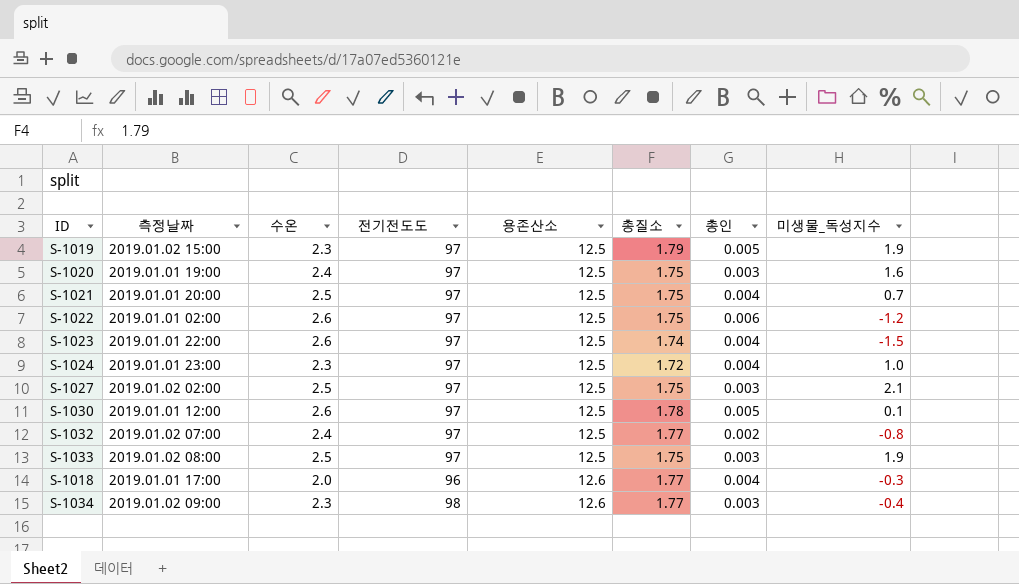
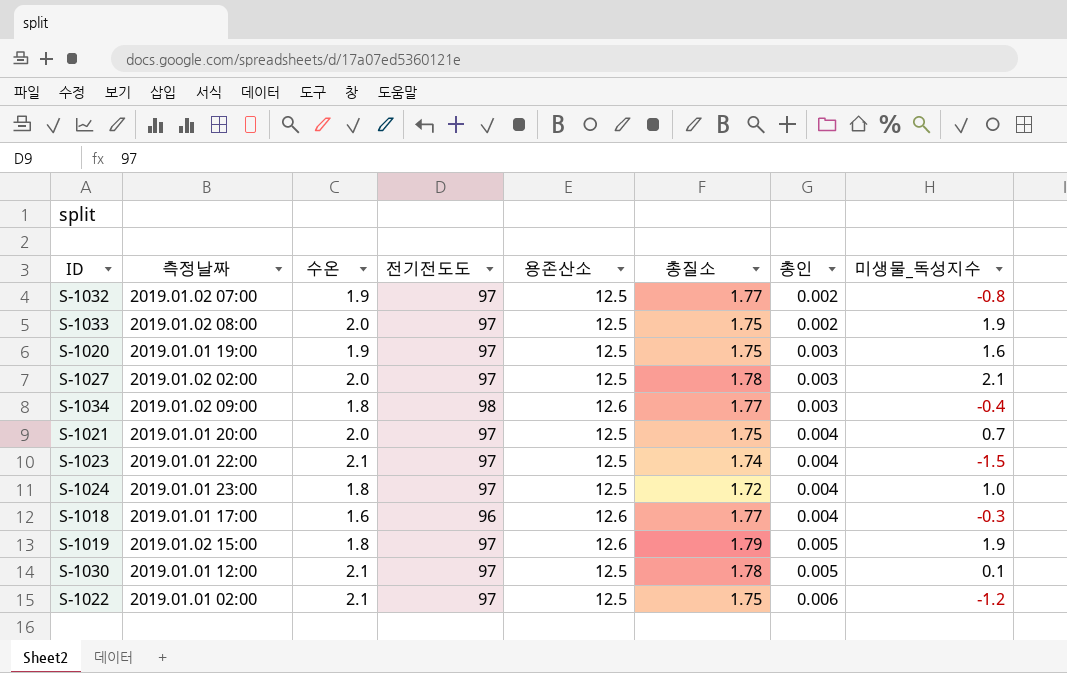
row order: 용존산소 ascending -> 총인 ascending
S-1032 | 수온: 2.4 -> 1.9
S-1033 | 수온: 2.5 -> 2.0
S-1033 | 총인: 0.003 -> 0.002
S-1020 | 수온: 2.4 -> 1.9
S-1027 | 수온: 2.5 -> 2.0
S-1027 | 총질소: 1.75 -> 1.78
S-1034 | 수온: 2.3 -> 1.8
S-1021 | 수온: 2.5 -> 2.0
S-1023 | 수온: 2.6 -> 2.1
S-1024 | 수온: 2.3 -> 1.8
S-1018 | 수온: 2.0 -> 1.6
S-1019 | 수온: 2.3 -> 1.8
S-1019 | 용존산소: 12.5 -> 12.6
S-1030 | 수온: 2.6 -> 2.1
S-1022 | 수온: 2.6 -> 2.1

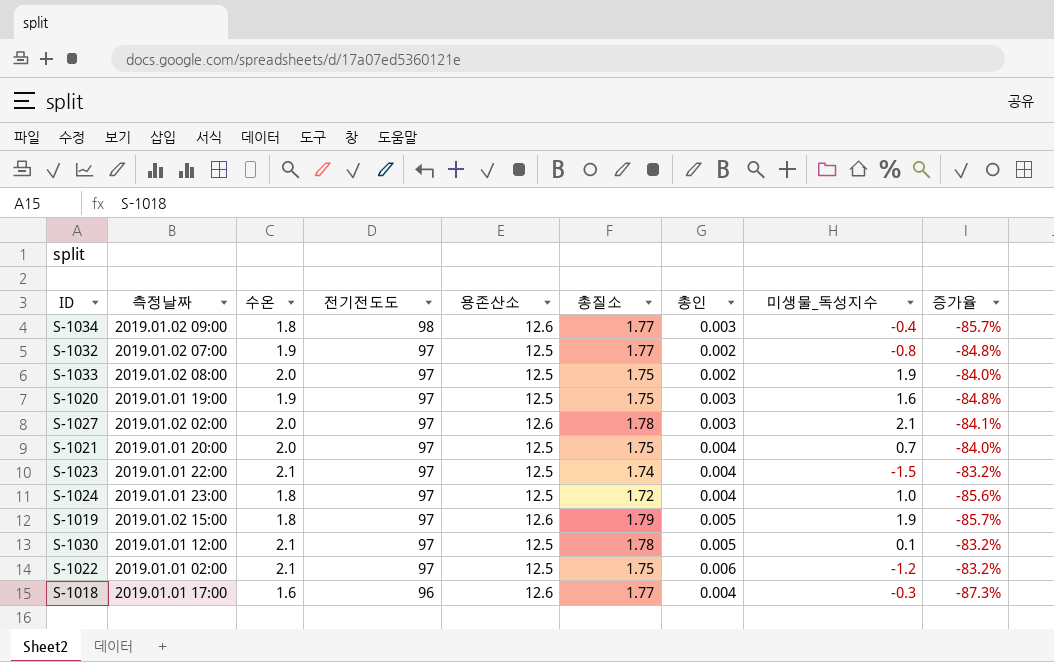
row order: 총인 ascending -> 전기전도도 descending
column 증가율 | formula: none -> ([수온] - [용존산소]) / [용존산소]
S-1027 | 용존산소: 12.5 -> 12.6

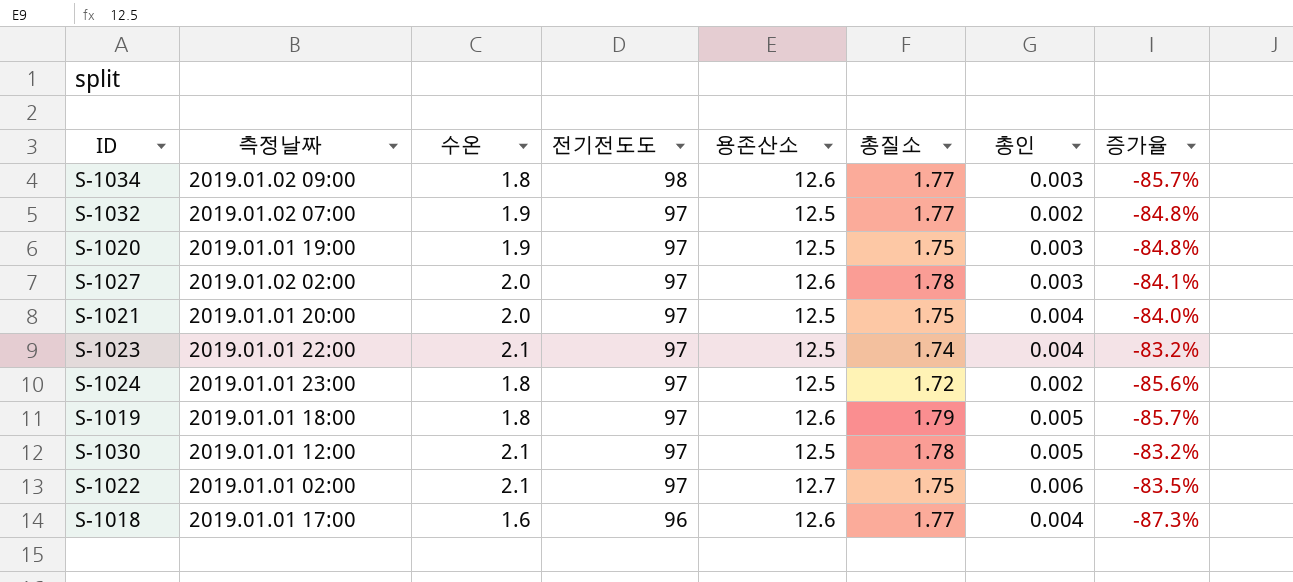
column 미생물_독성지수 | position: 8 -> none
row S-1033: 2019.01.02 08:00 | 2.0 | 97 | 12.5 | 1.75 | 0.002 | 1.9 | -84.0% -> none
S-1024 | 총인: 0.004 -> 0.002
S-1019 | 측정날짜: 2019.01.02 15:00 -> 2019.01.01 18:00
S-1022 | 용존산소: 12.5 -> 12.7
S-1022 | 증가율: -83.2% -> -83.5%

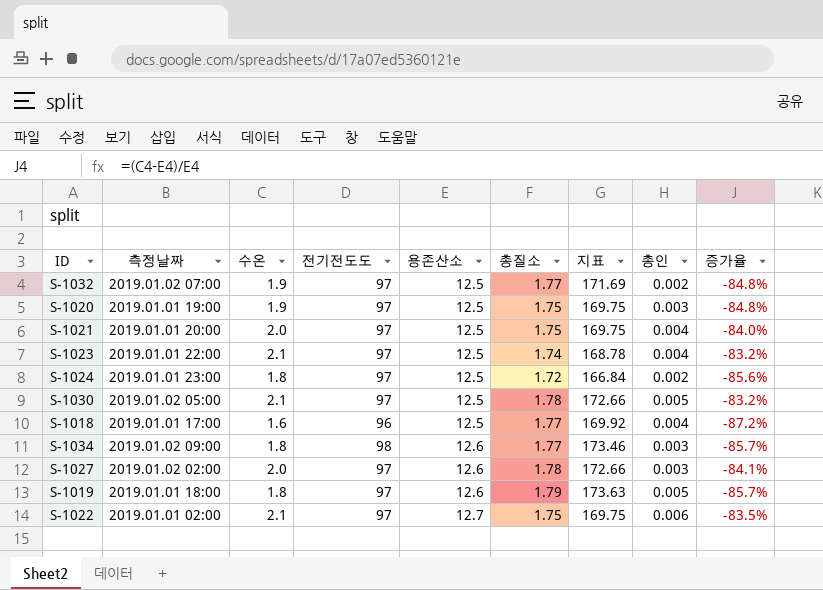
row order: 전기전도도 descending -> 용존산소 ascending
column 지표 | formula: none -> [전기전도도] * [총질소]
S-1030 | 측정날짜: 2019.01.01 12:00 -> 2019.01.02 05:00
S-1018 | 용존산소: 12.6 -> 12.5
S-1018 | 증가율: -87.3% -> -87.2%

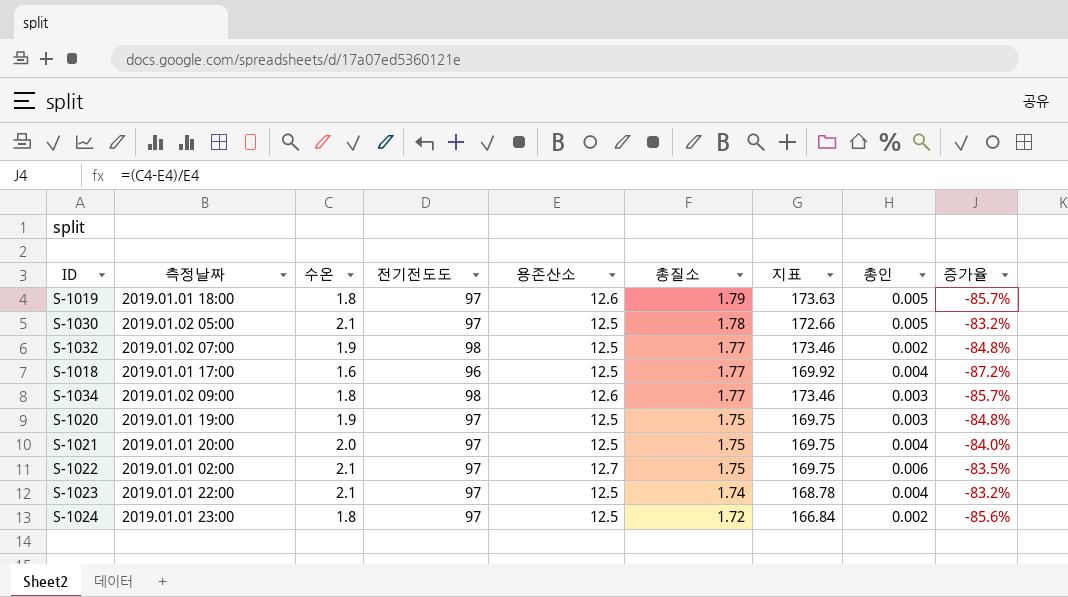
row order: 용존산소 ascending -> 총질소 descending
row S-1027: 2019.01.02 02:00 | 2.0 | 97 | 12.6 | 1.78 | 172.66 | 0.003 | -84.1% -> none
S-1032 | 전기전도도: 97 -> 98
S-1032 | 지표: 171.69 -> 173.46

